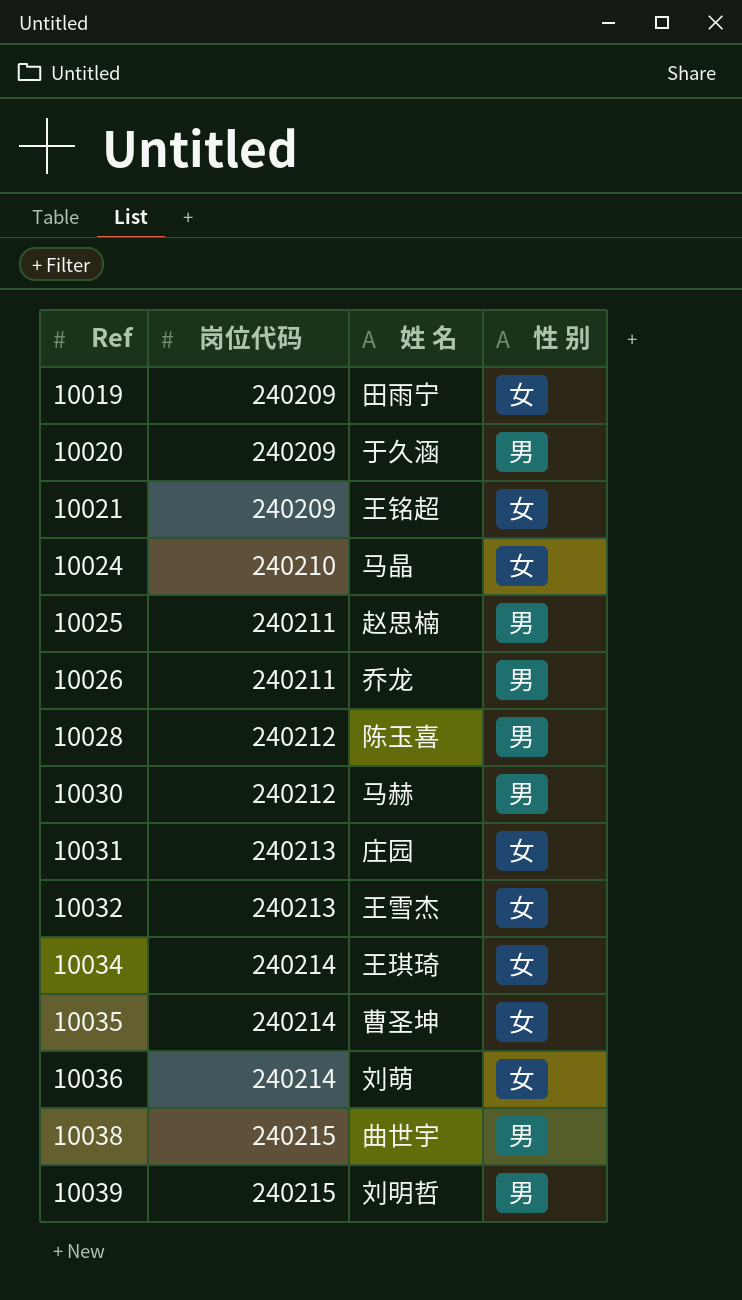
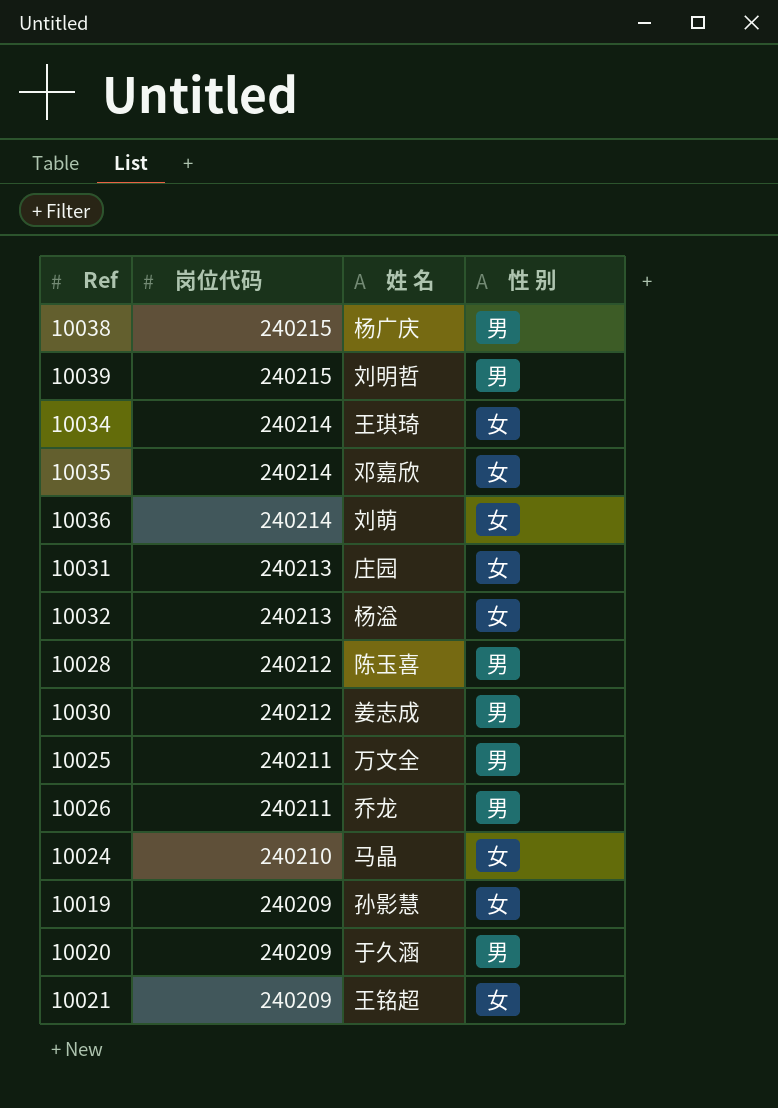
row order: Ref ascending -> 岗位代码 descending
10038 | 姓 名: 曲世宇 -> 杨广庆
10035 | 姓 名: 曹圣坤 -> 邓嘉欣
10032 | 姓 名: 王雪杰 -> 杨溢
10030 | 姓 名: 马赫 -> 姜志成
10025 | 姓 名: 赵思楠 -> 万文全
10019 | 姓 名: 田雨宁 -> 孙影慧

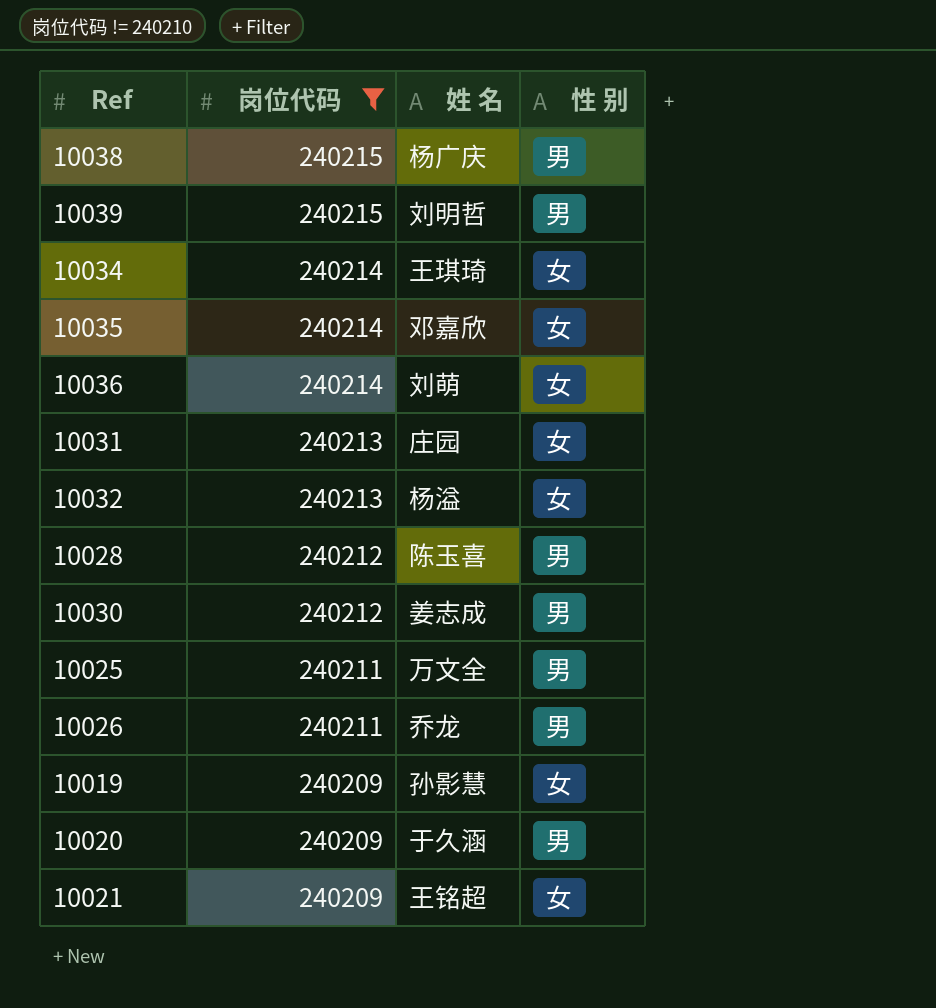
filter: none -> 岗位代码 != 240210

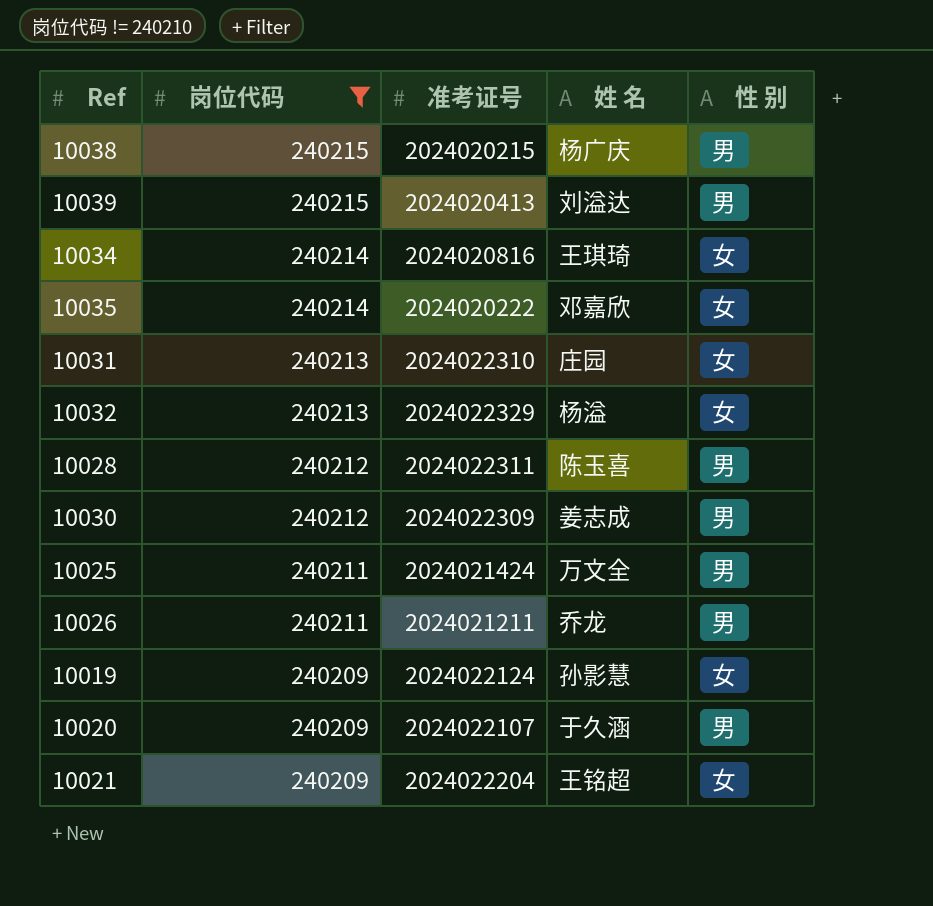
column 准考证号 | position: none -> 3
row 10036: 240214 | 刘萌 | 女 -> none
10039 | 姓 名: 刘明哲 -> 刘溢达

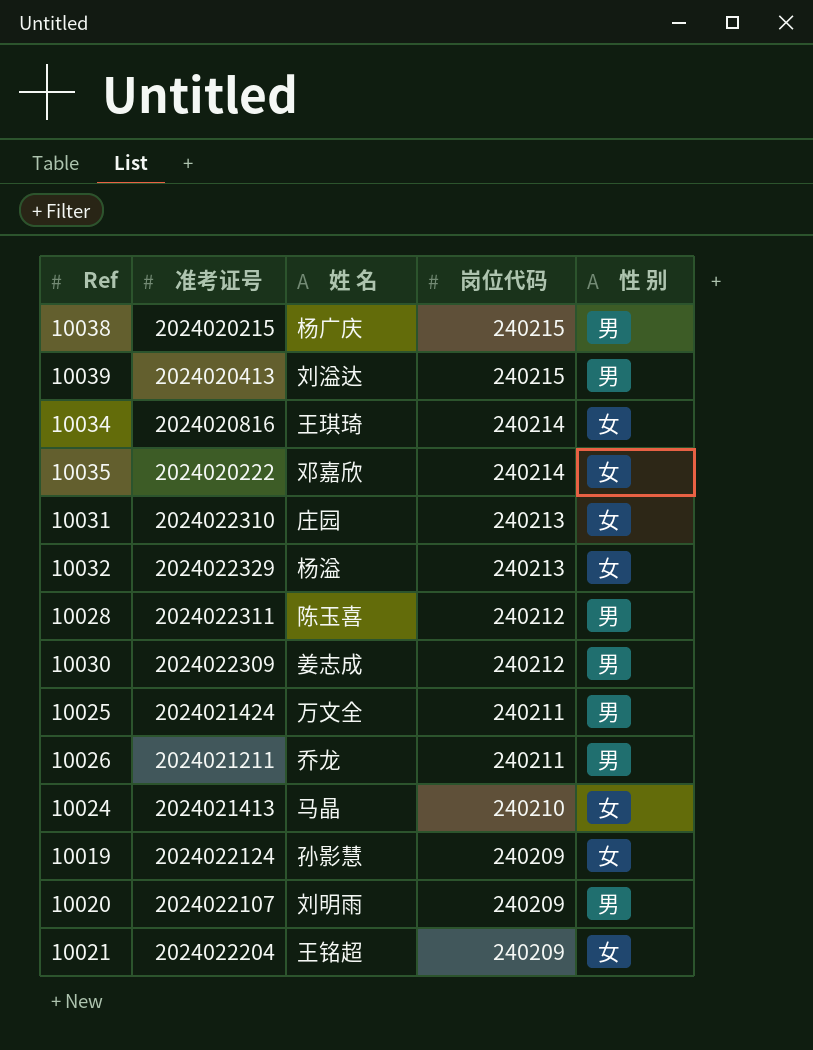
filter: 岗位代码 != 240210 -> none
column 岗位代码 | position: 2 -> 4
10020 | 姓 名: 于久涵 -> 刘明雨

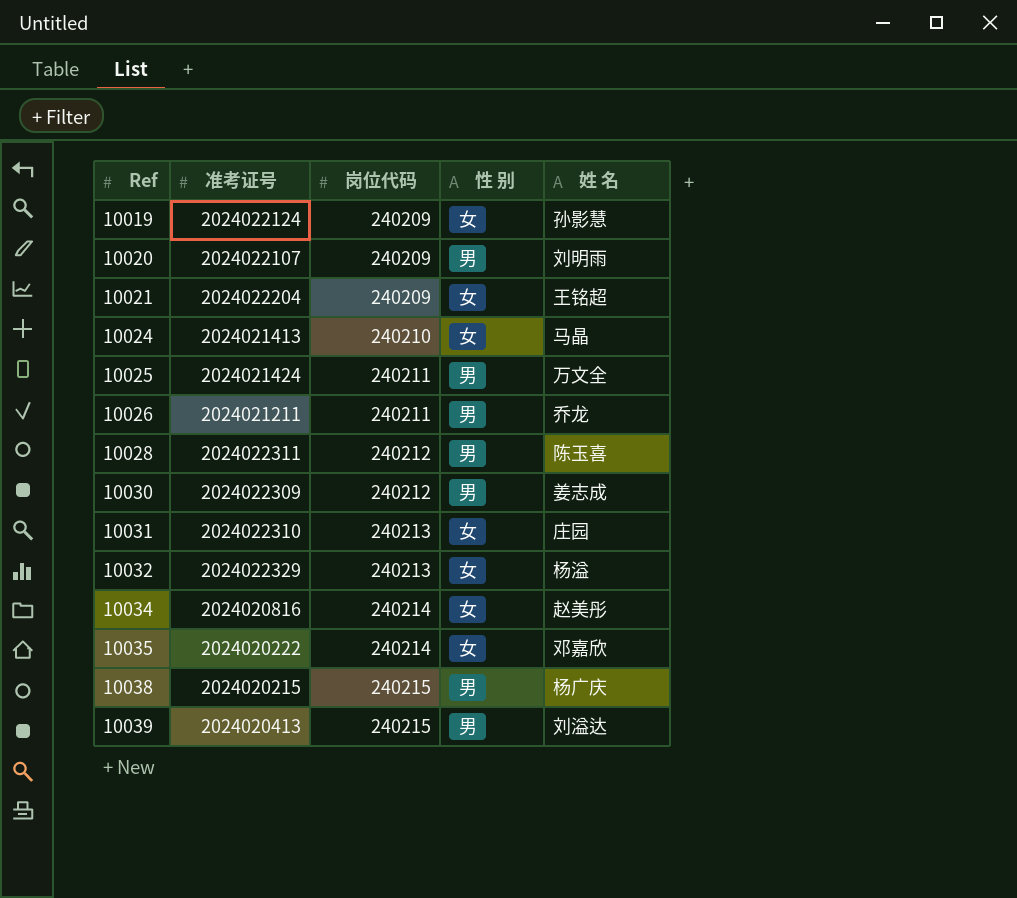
row order: 岗位代码 descending -> Ref ascending
column 姓 名 | position: 3 -> 5
10034 | 姓 名: 王琪琦 -> 赵美彤

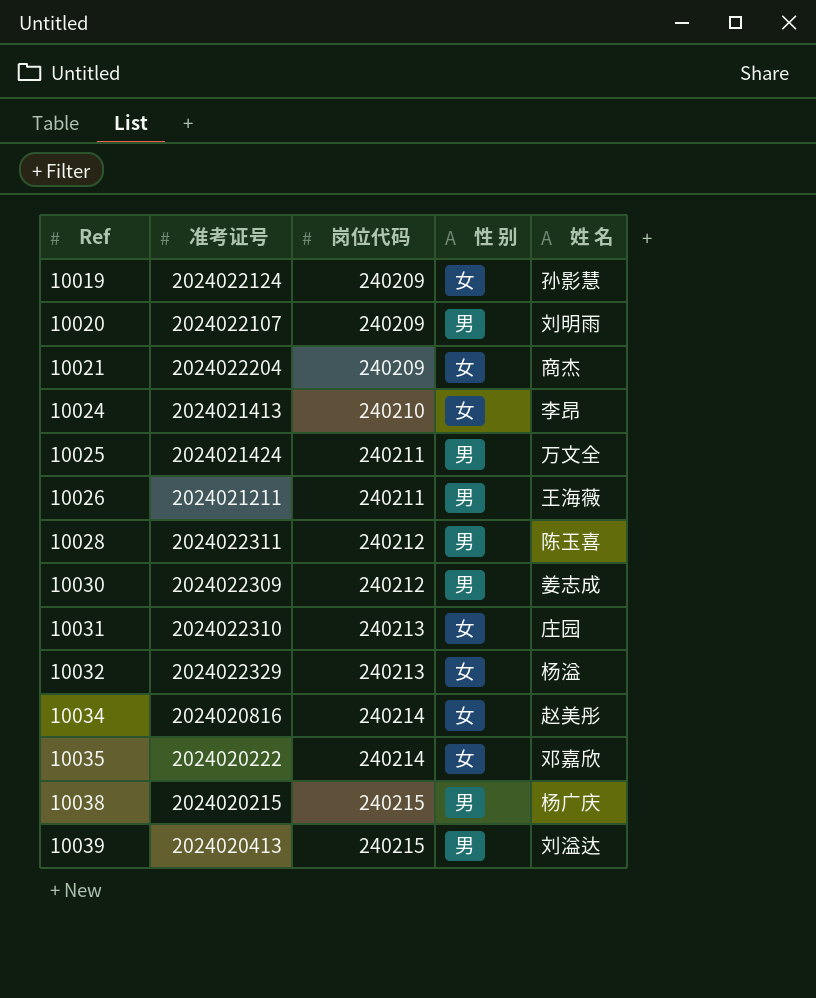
10021 | 姓 名: 王铭超 -> 商杰
10024 | 姓 名: 马晶 -> 李昂
10026 | 姓 名: 乔龙 -> 王海薇

